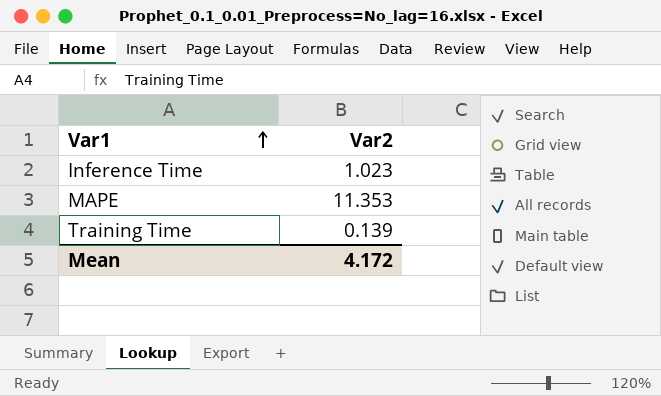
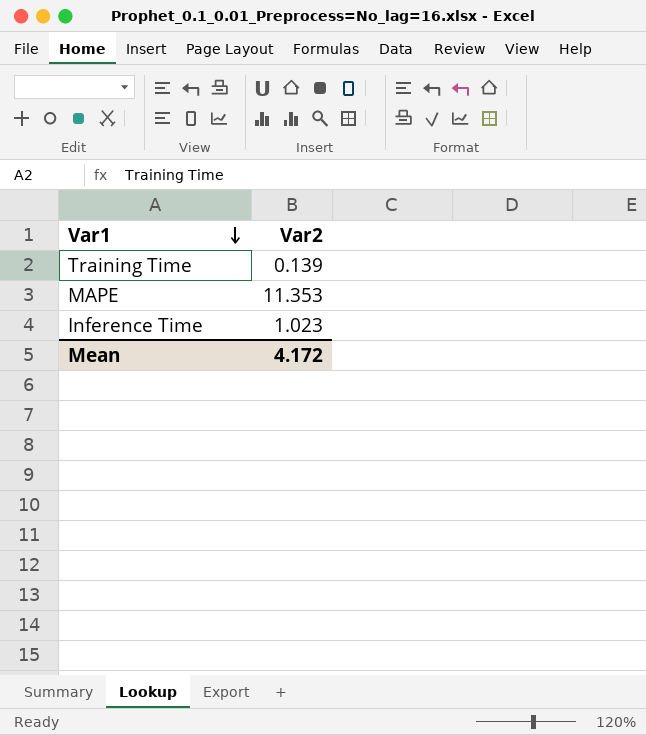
row order: Var1 ascending -> Var1 descending

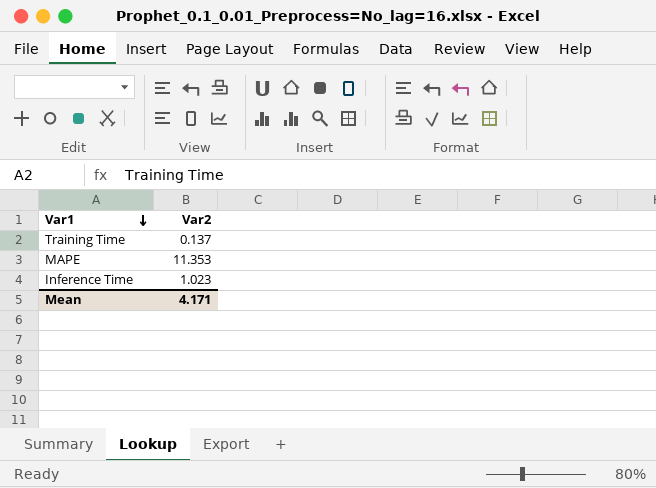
Training Time | Var2: 0.139 -> 0.137
Mean | Var2: 4.172 -> 4.171

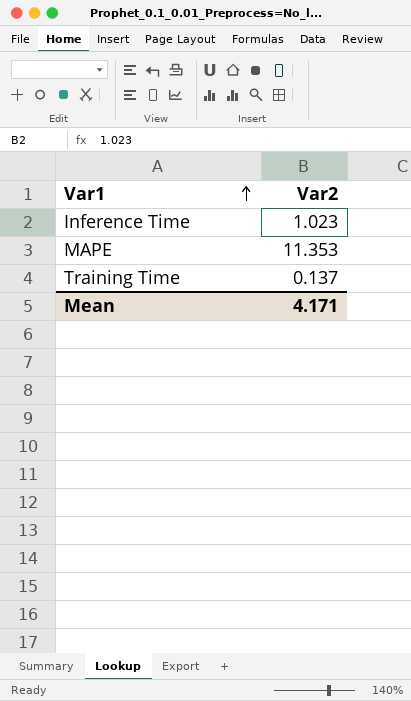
row order: Var1 descending -> Var1 ascending

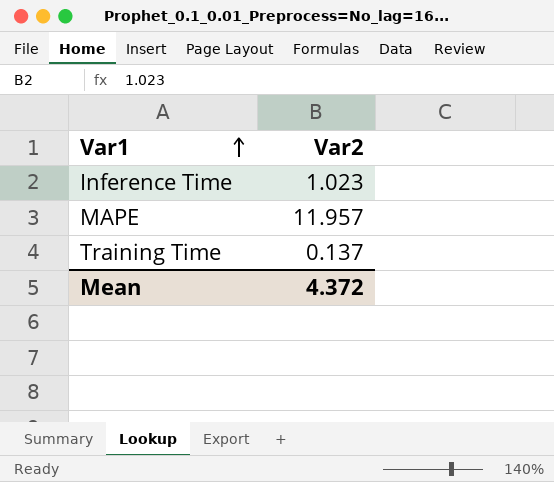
MAPE | Var2: 11.353 -> 11.957
Mean | Var2: 4.171 -> 4.372

